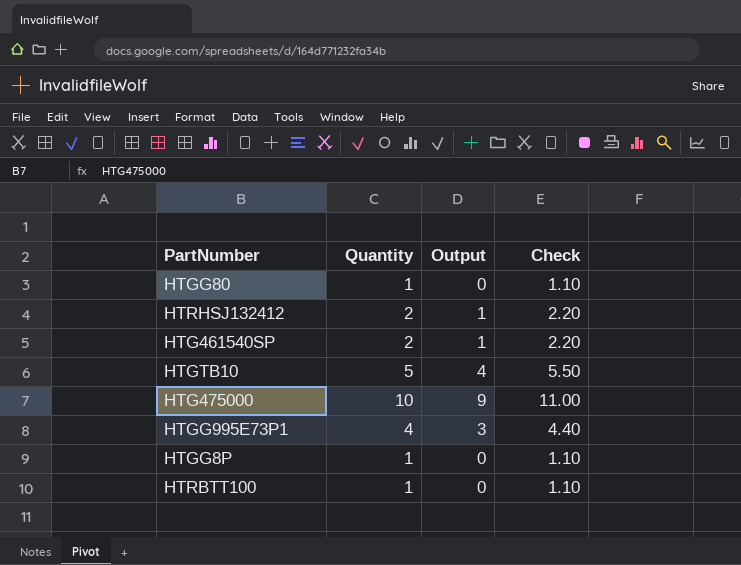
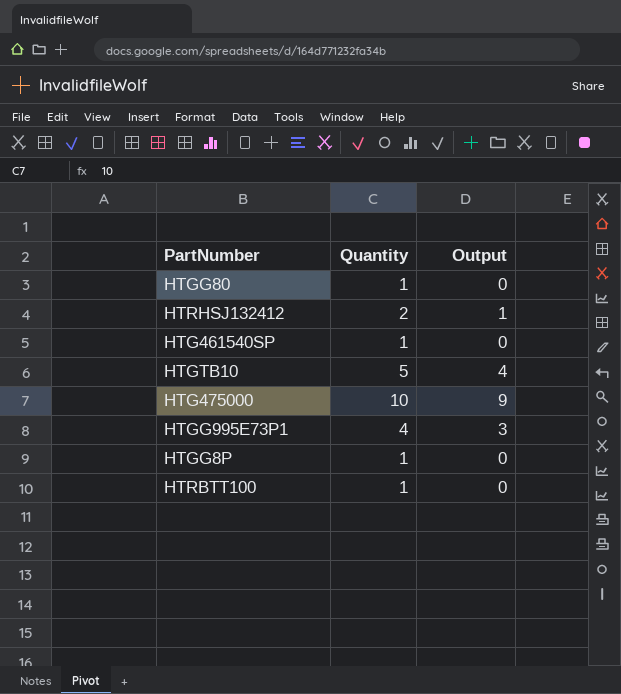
column Check | formula: [Quantity] * 1.1 -> none
HTG461540SP | Quantity: 2 -> 1
HTG461540SP | Output: 1 -> 0

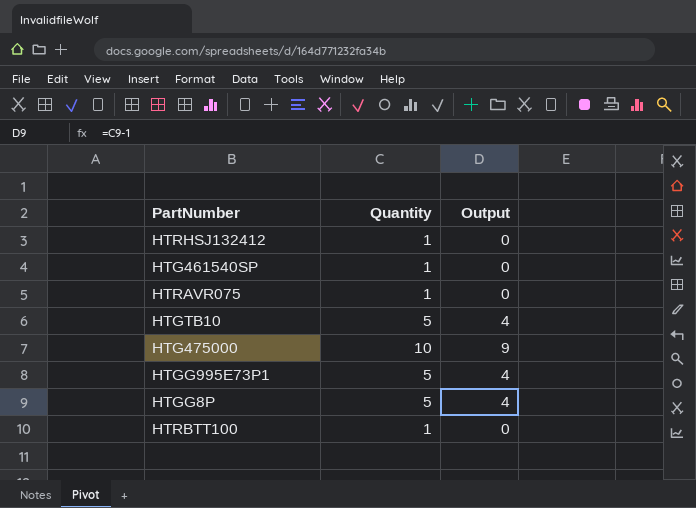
row HTGG80: 1 | 0 -> none
HTRHSJ132412 | Quantity: 2 -> 1
HTRHSJ132412 | Output: 1 -> 0
row HTRAVR075: none -> 1 | 0
HTGG995E73P1 | Quantity: 4 -> 5
HTGG995E73P1 | Output: 3 -> 4
HTGG8P | Quantity: 1 -> 5
HTGG8P | Output: 0 -> 4

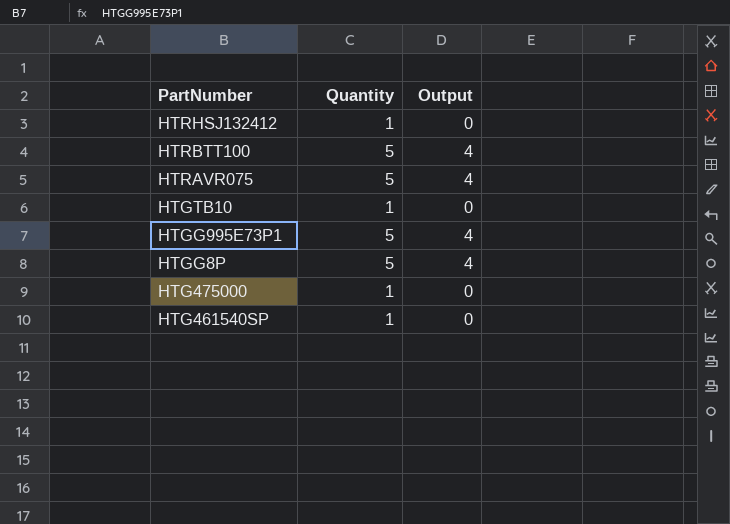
row order: none -> PartNumber descending
HTRBTT100 | Quantity: 1 -> 5
HTRBTT100 | Output: 0 -> 4
HTRAVR075 | Quantity: 1 -> 5
HTRAVR075 | Output: 0 -> 4
HTGTB10 | Quantity: 5 -> 1
HTGTB10 | Output: 4 -> 0
HTG475000 | Quantity: 10 -> 1
HTG475000 | Output: 9 -> 0

